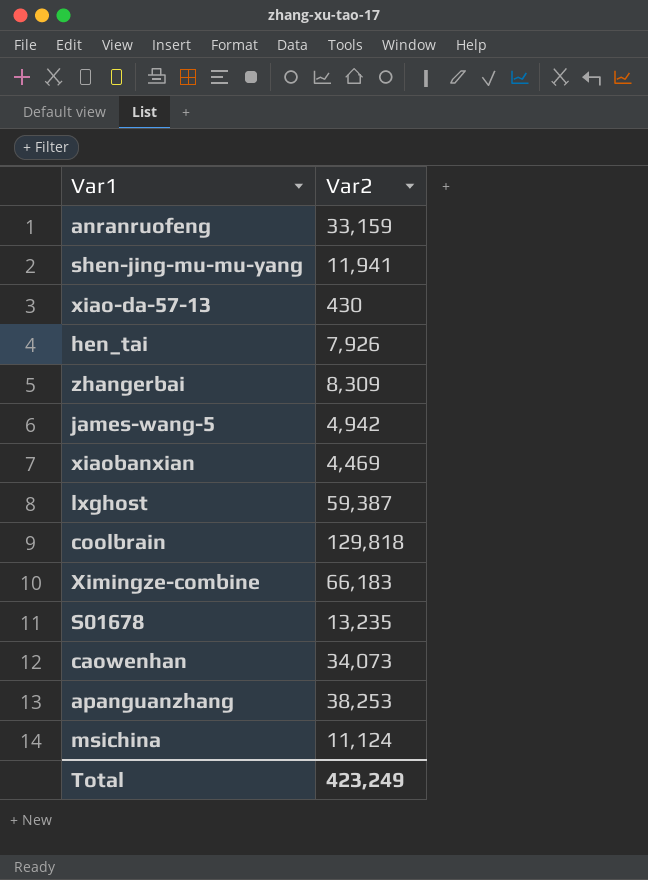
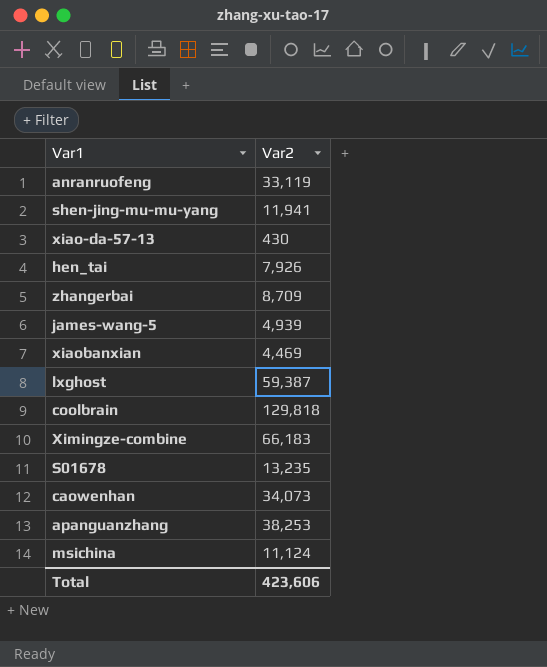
anranruofeng | Var2: 33,159 -> 33,119
zhangerbai | Var2: 8,309 -> 8,709
james-wang-5 | Var2: 4,942 -> 4,939
Total | Var2: 423,249 -> 423,606

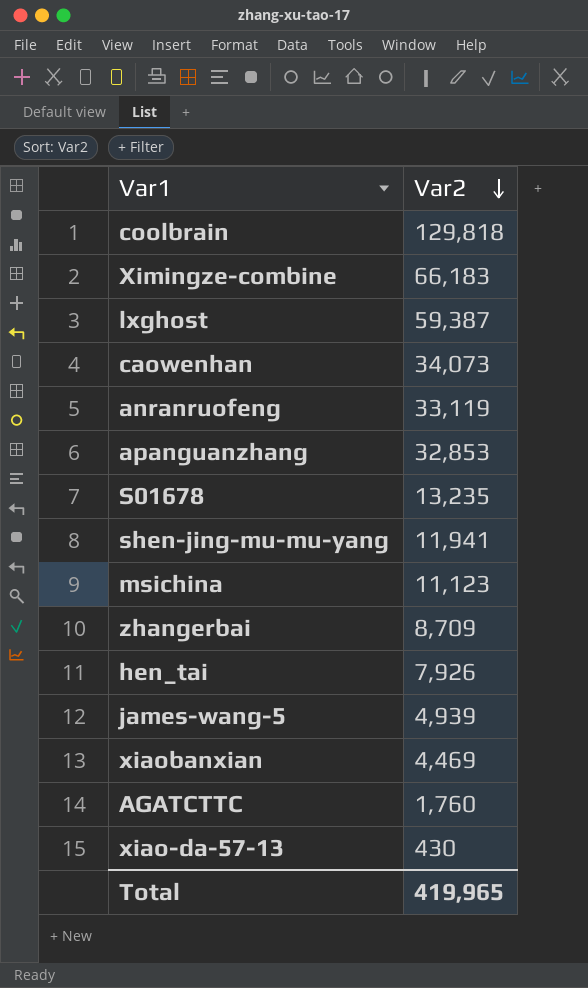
row order: none -> Var2 descending
apanguanzhang | Var2: 38,253 -> 32,853
msichina | Var2: 11,124 -> 11,123
row AGATCTTC: none -> 1,760
Total | Var2: 423,606 -> 419,965

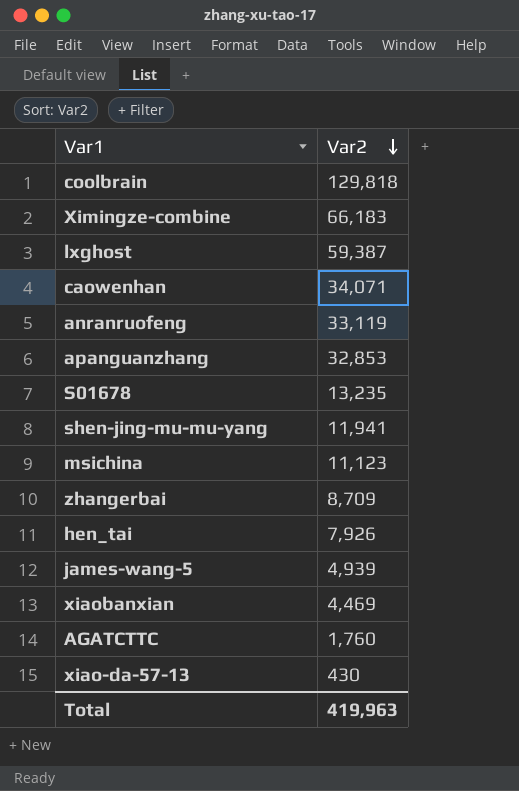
caowenhan | Var2: 34,073 -> 34,071
Total | Var2: 419,965 -> 419,963

